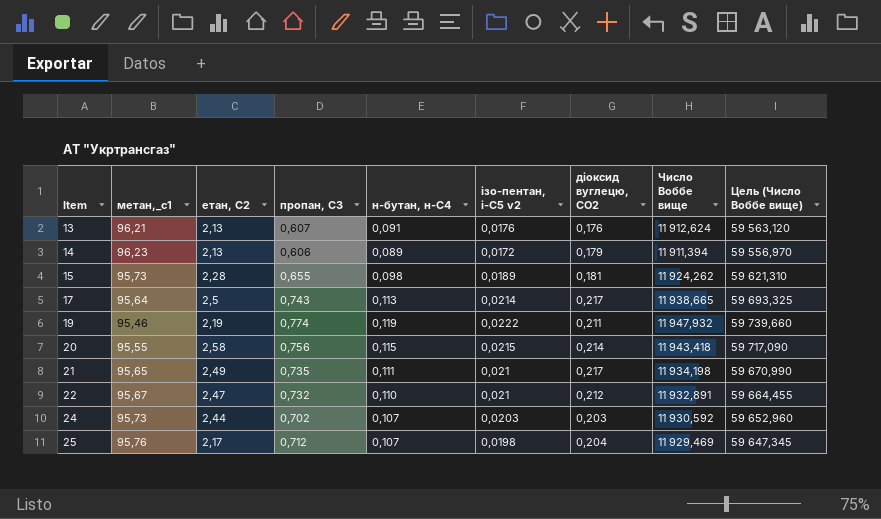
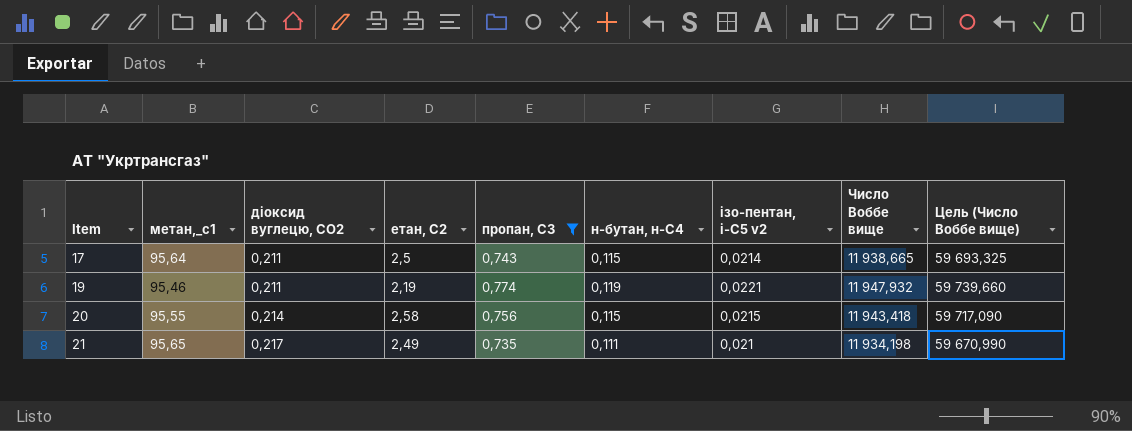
filter: none -> пропан, С3 >= 0,735
column діоксид вуглецю, CО2 | position: 7 -> 3
17 | діоксид вуглецю, CО2: 0,217 -> 0,211
17 | н-бутан, н-С4: 0,113 -> 0,115
19 | ізо-пентан, і-С5 v2: 0,0222 -> 0,0221

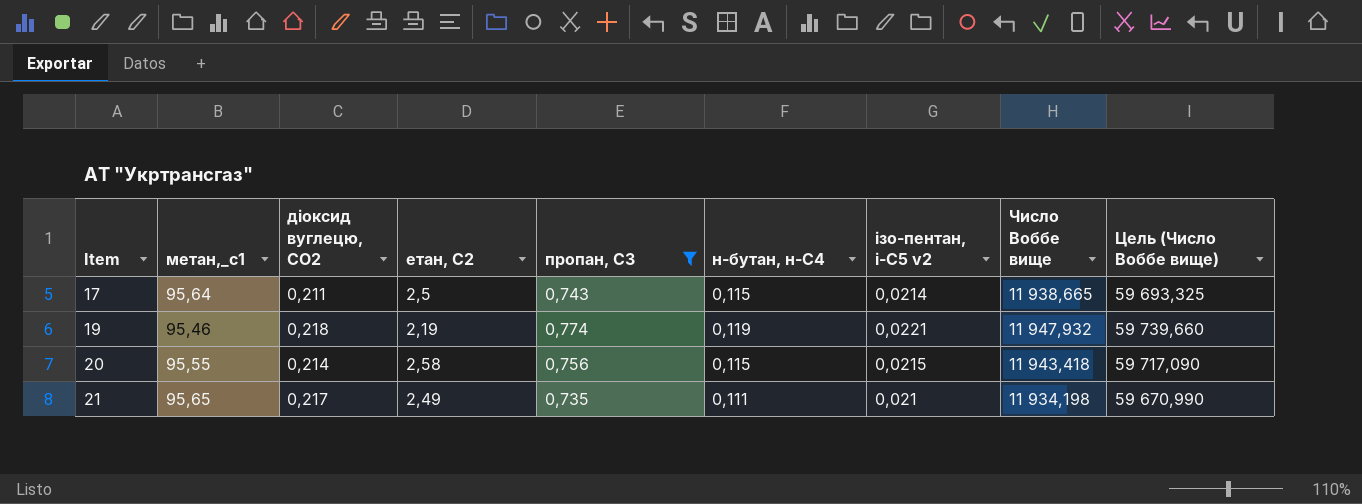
19 | діоксид вуглецю, CО2: 0,211 -> 0,218

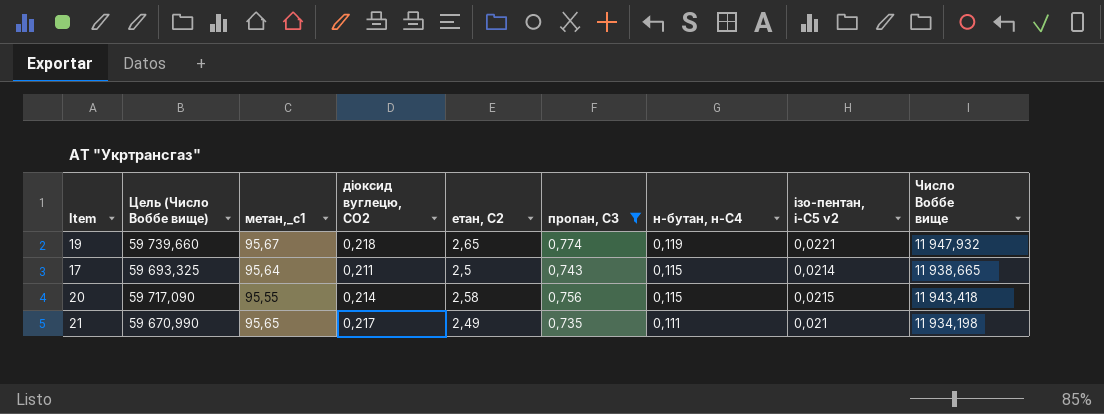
row order: Item ascending -> н-бутан, н-С4 descending
column Цель (Число Воббе вище) | position: 9 -> 2
19 | метан,_с1: 95,46 -> 95,67
19 | етан, С2: 2,19 -> 2,65

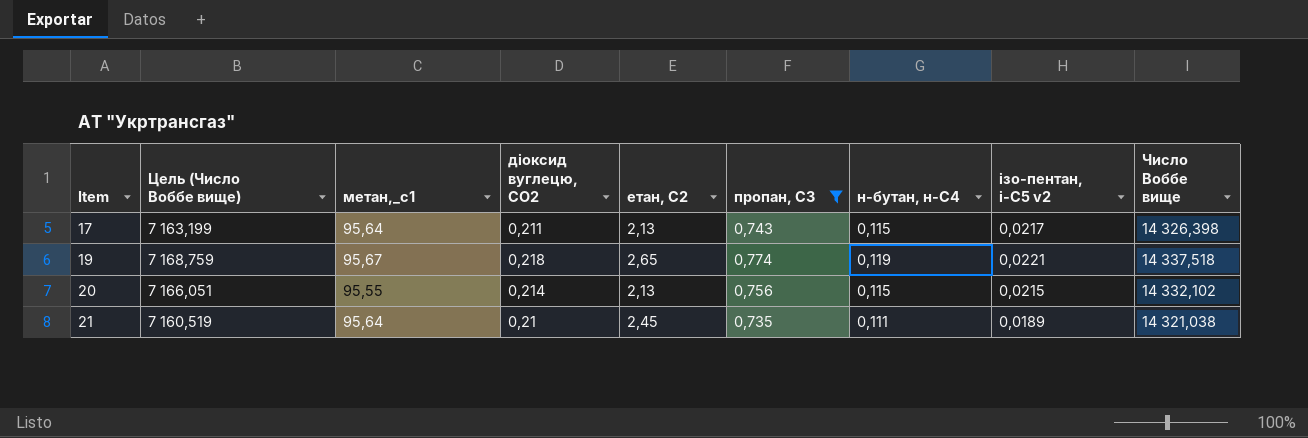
row order: н-бутан, н-С4 descending -> Item ascending
column Цель (Число Воббе вище) | formula: [Число Воббе вище] * 5 -> [Число Воббе вище] * 0,5
17 | етан, С2: 2,5 -> 2,13
17 | ізо-пентан, і-С5 v2: 0,0214 -> 0,0217
17 | Число Воббе вище: 11 938,665 -> 14 326,398
19 | Число Воббе вище: 11 947,932 -> 14 337,518
20 | етан, С2: 2,58 -> 2,13
20 | Число Воббе вище: 11 943,418 -> 14 332,102
21 | метан,_с1: 95,65 -> 95,64
21 | діоксид вуглецю, CО2: 0,217 -> 0,21
21 | етан, С2: 2,49 -> 2,45
21 | ізо-пентан, і-С5 v2: 0,021 -> 0,0189
21 | Число Воббе вище: 11 934,198 -> 14 321,038

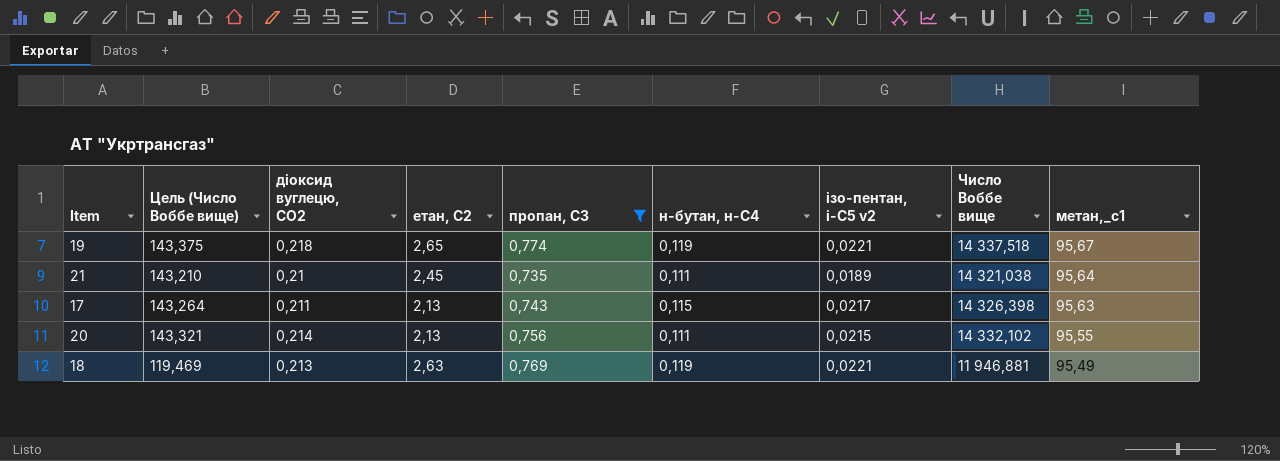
row order: Item ascending -> метан,_с1 descending
column Цель (Число Воббе вище) | formula: [Число Воббе вище] * 0,5 -> [Число Воббе вище] * 0,01
column метан,_с1 | position: 3 -> 9
17 | метан,_с1: 95,64 -> 95,63
20 | н-бутан, н-С4: 0,115 -> 0,111
row 18: none -> 119,469 | 0,213 | 2,63 | 0,769 | 0,119 | 0,0221 | 11 946,881 | 95,49

